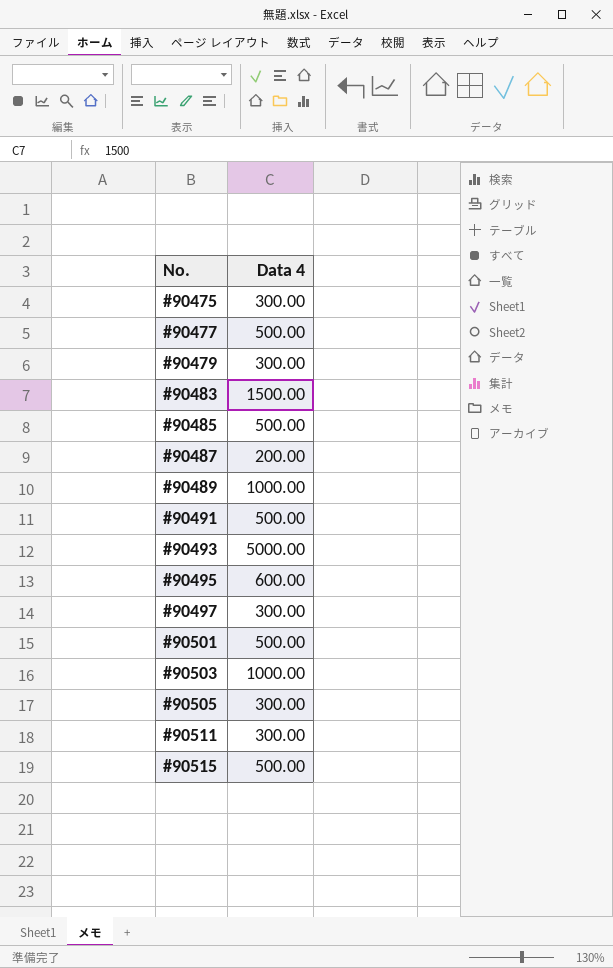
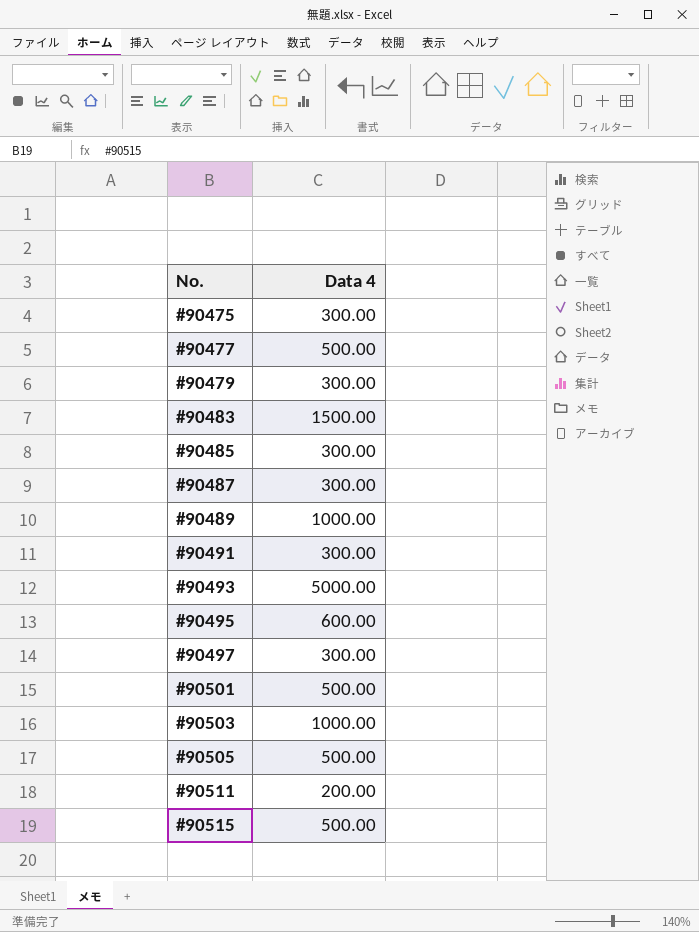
#90485 | Data 4: 500.00 -> 300.00
#90487 | Data 4: 200.00 -> 300.00
#90491 | Data 4: 500.00 -> 300.00
#90505 | Data 4: 300.00 -> 500.00
#90511 | Data 4: 300.00 -> 200.00

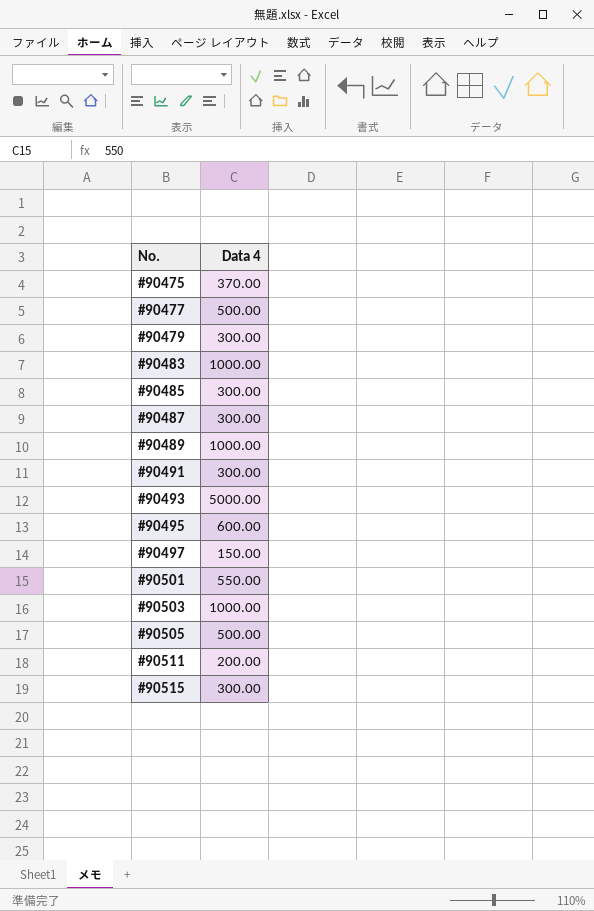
#90475 | Data 4: 300.00 -> 370.00
#90483 | Data 4: 1500.00 -> 1000.00
#90497 | Data 4: 300.00 -> 150.00
#90501 | Data 4: 500.00 -> 550.00
#90515 | Data 4: 500.00 -> 300.00

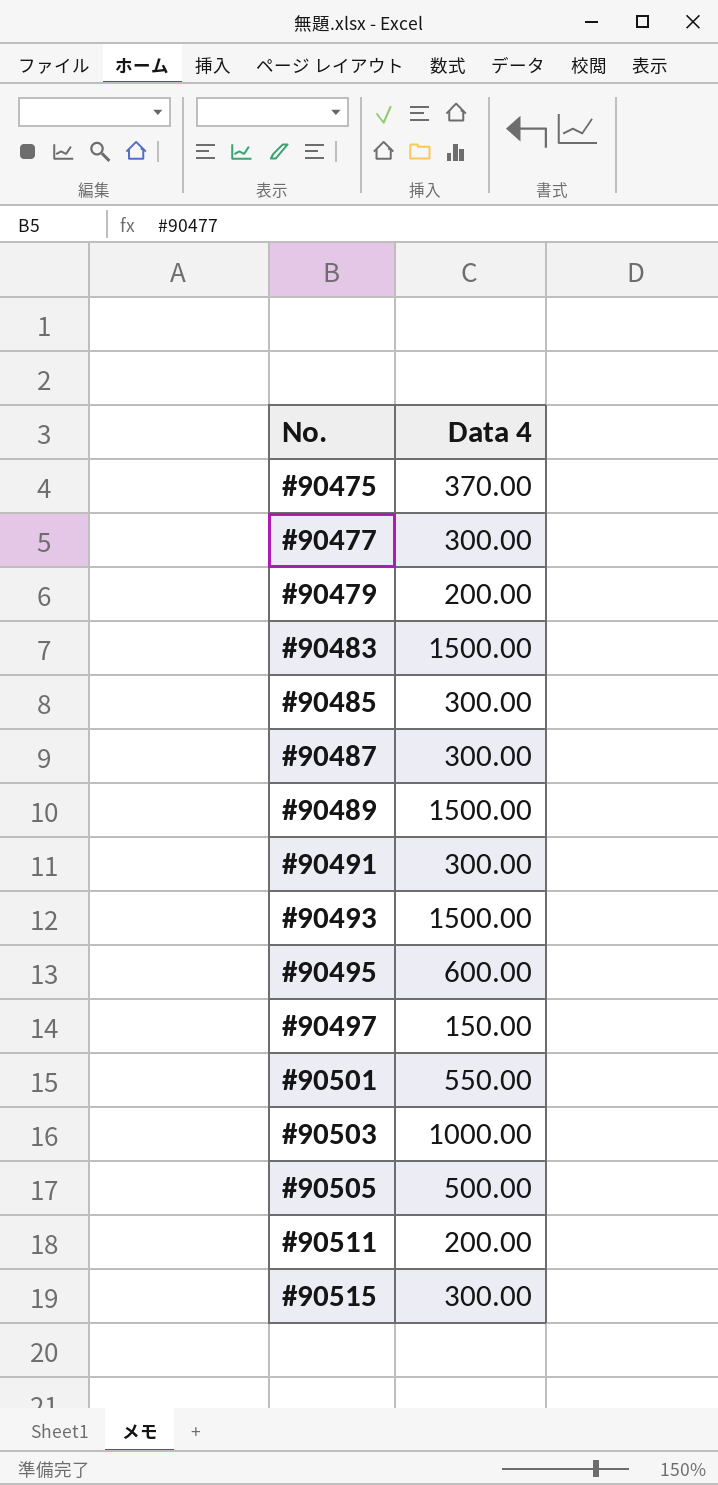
#90477 | Data 4: 500.00 -> 300.00
#90479 | Data 4: 300.00 -> 200.00
#90483 | Data 4: 1000.00 -> 1500.00
#90489 | Data 4: 1000.00 -> 1500.00
#90493 | Data 4: 5000.00 -> 1500.00

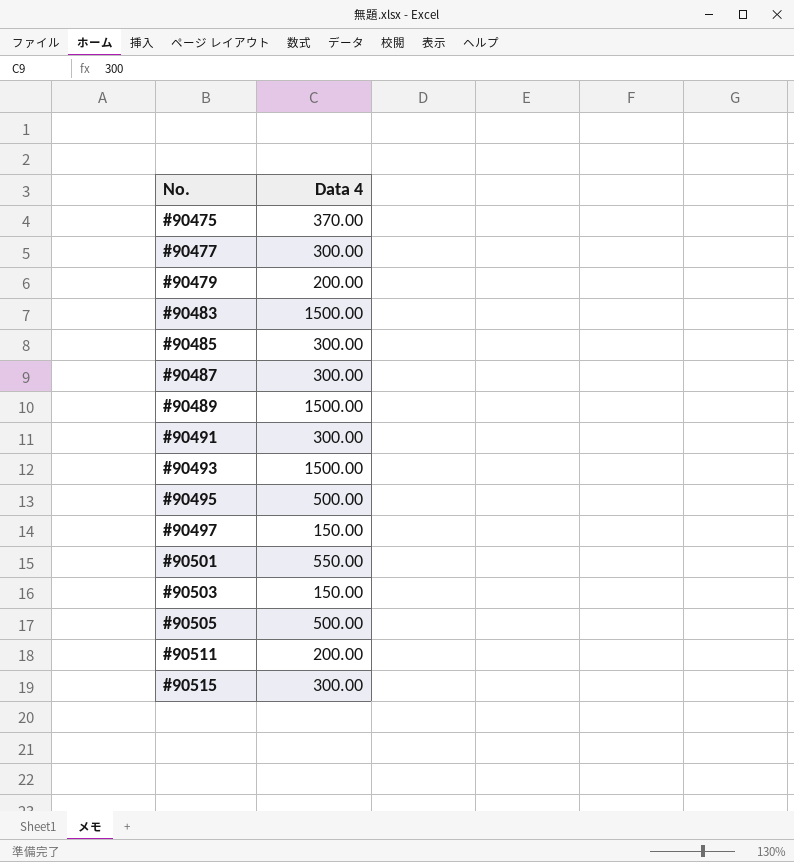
#90495 | Data 4: 600.00 -> 500.00
#90503 | Data 4: 1000.00 -> 150.00

